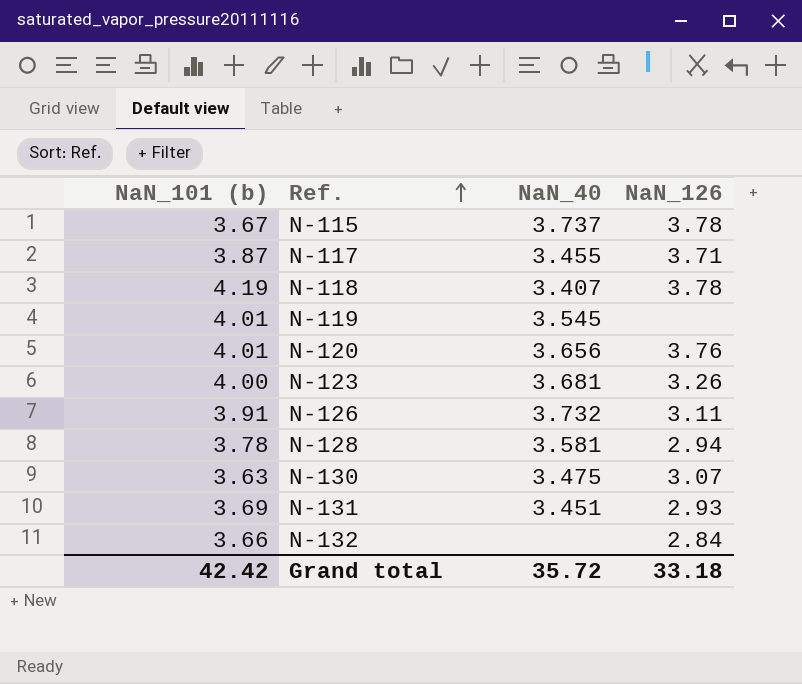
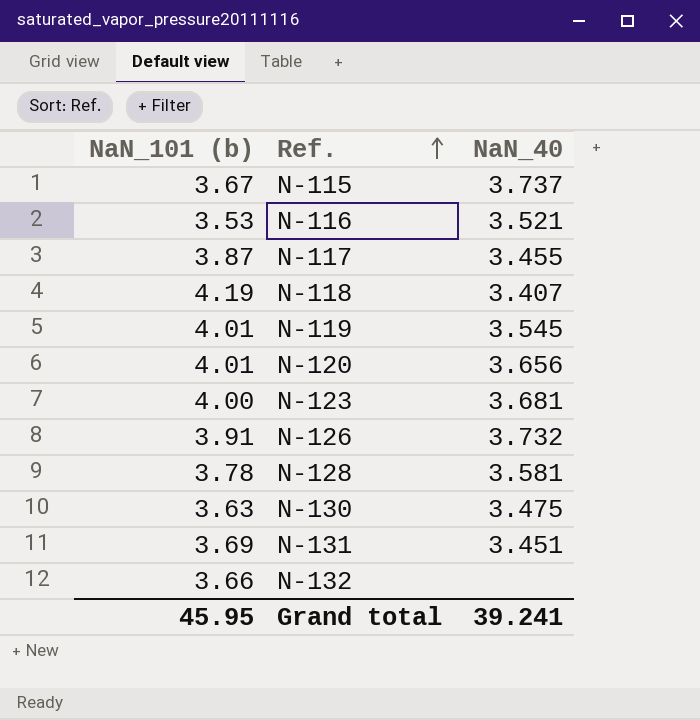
column NaN_126 | position: 4 -> none
row N-116: none -> 3.53 | 3.521
Grand total | NaN_101 (b): 42.42 -> 45.95
Grand total | NaN_40: 35.72 -> 39.241

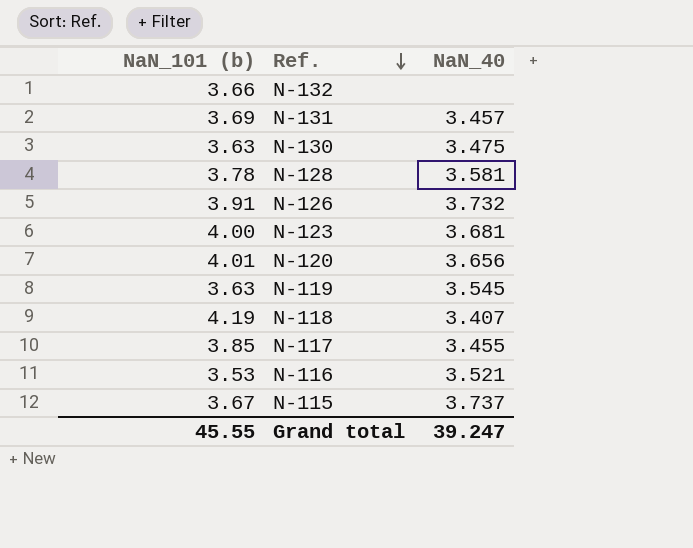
row order: Ref. ascending -> Ref. descending
N-131 | NaN_40: 3.451 -> 3.457
N-119 | NaN_101 (b): 4.01 -> 3.63
N-117 | NaN_101 (b): 3.87 -> 3.85
Grand total | NaN_101 (b): 45.95 -> 45.55
Grand total | NaN_40: 39.241 -> 39.247

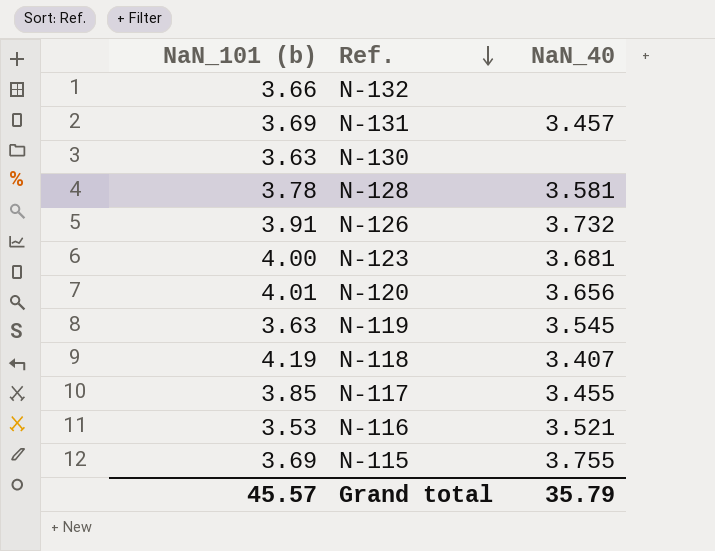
N-130 | NaN_40: 3.475 -> none
N-115 | NaN_101 (b): 3.67 -> 3.69
N-115 | NaN_40: 3.737 -> 3.755
Grand total | NaN_101 (b): 45.55 -> 45.57
Grand total | NaN_40: 39.247 -> 35.79

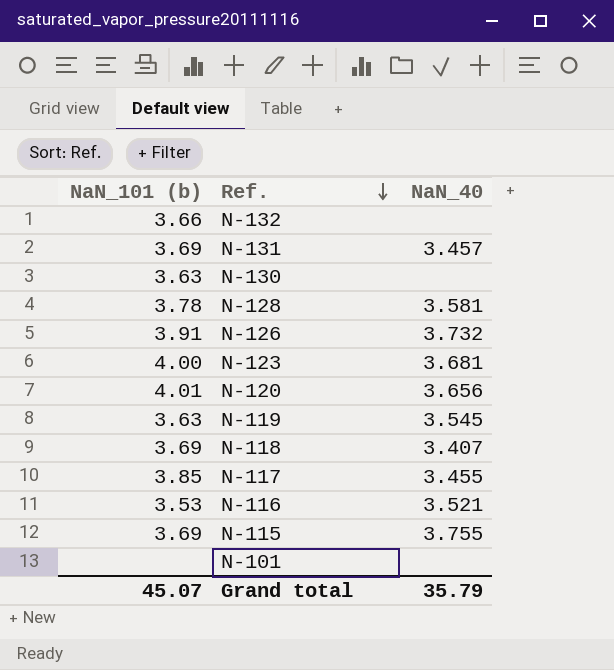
N-118 | NaN_101 (b): 4.19 -> 3.69
row N-101: none -> none | none
Grand total | NaN_101 (b): 45.57 -> 45.07

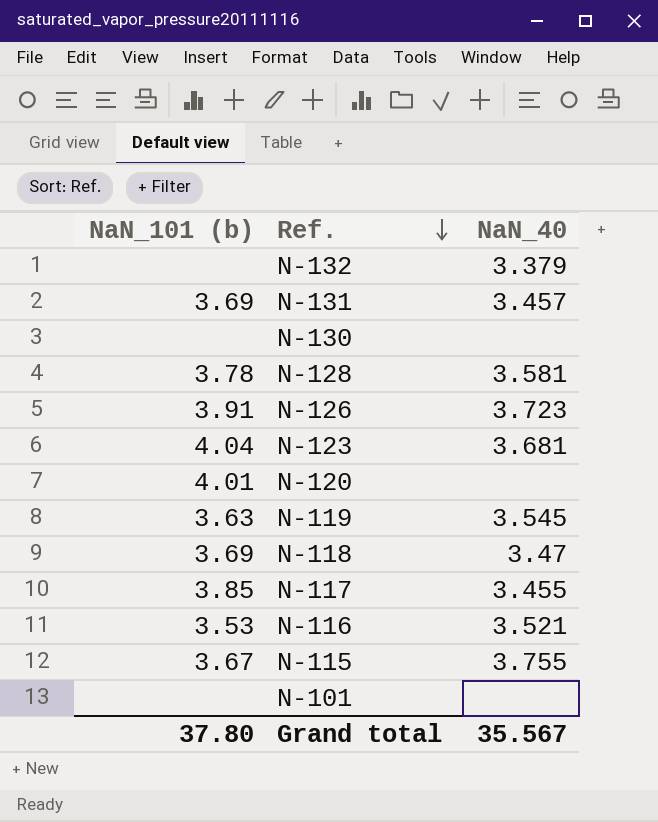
N-132 | NaN_101 (b): 3.66 -> none
N-132 | NaN_40: none -> 3.379
N-130 | NaN_101 (b): 3.63 -> none
N-126 | NaN_40: 3.732 -> 3.723
N-123 | NaN_101 (b): 4.00 -> 4.04
N-120 | NaN_40: 3.656 -> none
N-118 | NaN_40: 3.407 -> 3.47
N-115 | NaN_101 (b): 3.69 -> 3.67
Grand total | NaN_101 (b): 45.07 -> 37.80
Grand total | NaN_40: 35.79 -> 35.567

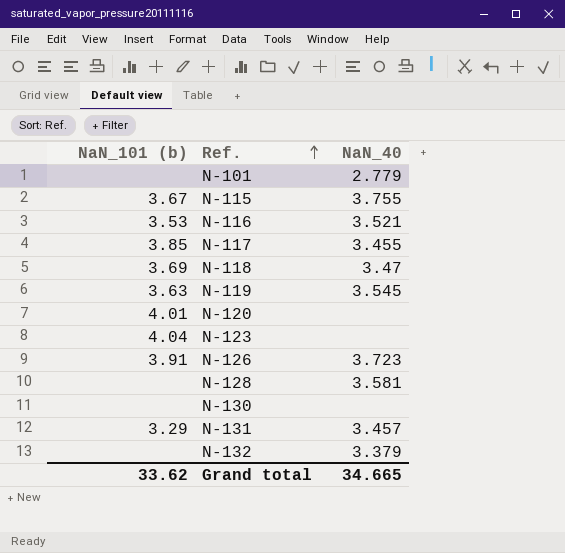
row order: Ref. descending -> Ref. ascending
N-101 | NaN_40: none -> 2.779
N-123 | NaN_40: 3.681 -> none
N-128 | NaN_101 (b): 3.78 -> none
N-131 | NaN_101 (b): 3.69 -> 3.29
Grand total | NaN_101 (b): 37.80 -> 33.62
Grand total | NaN_40: 35.567 -> 34.665

